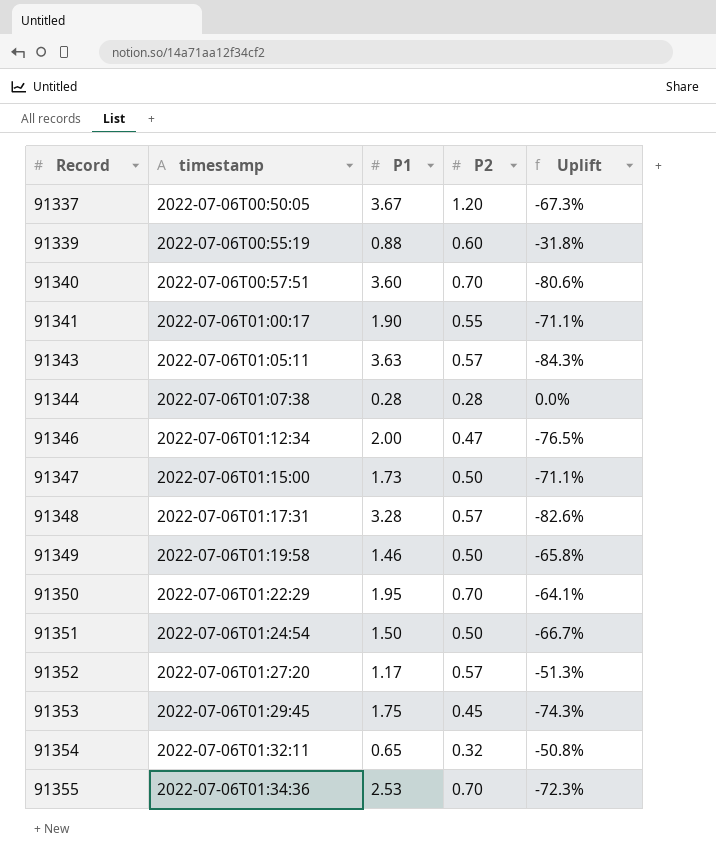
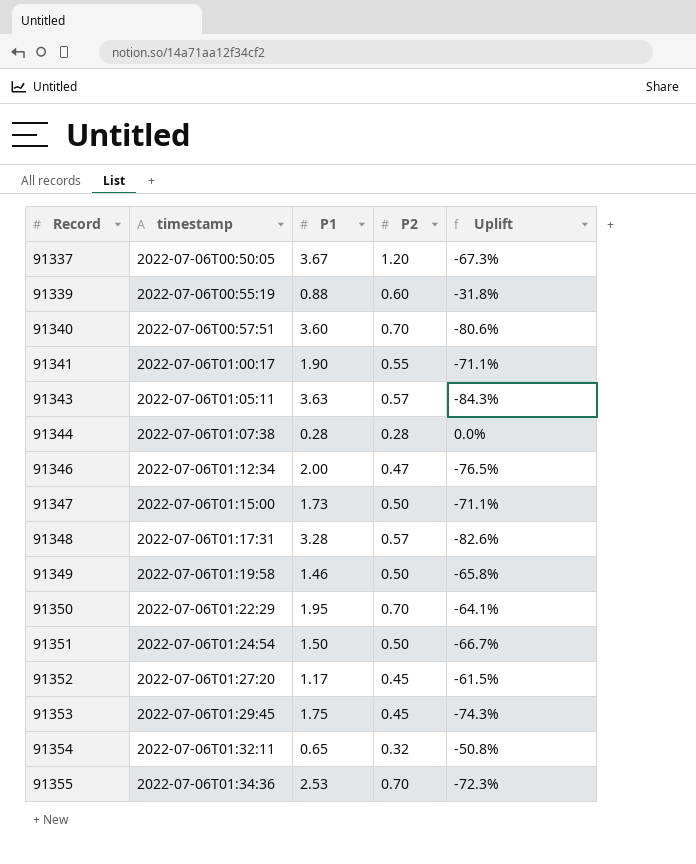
91352 | P2: 0.57 -> 0.45
91352 | Uplift: -51.3% -> -61.5%

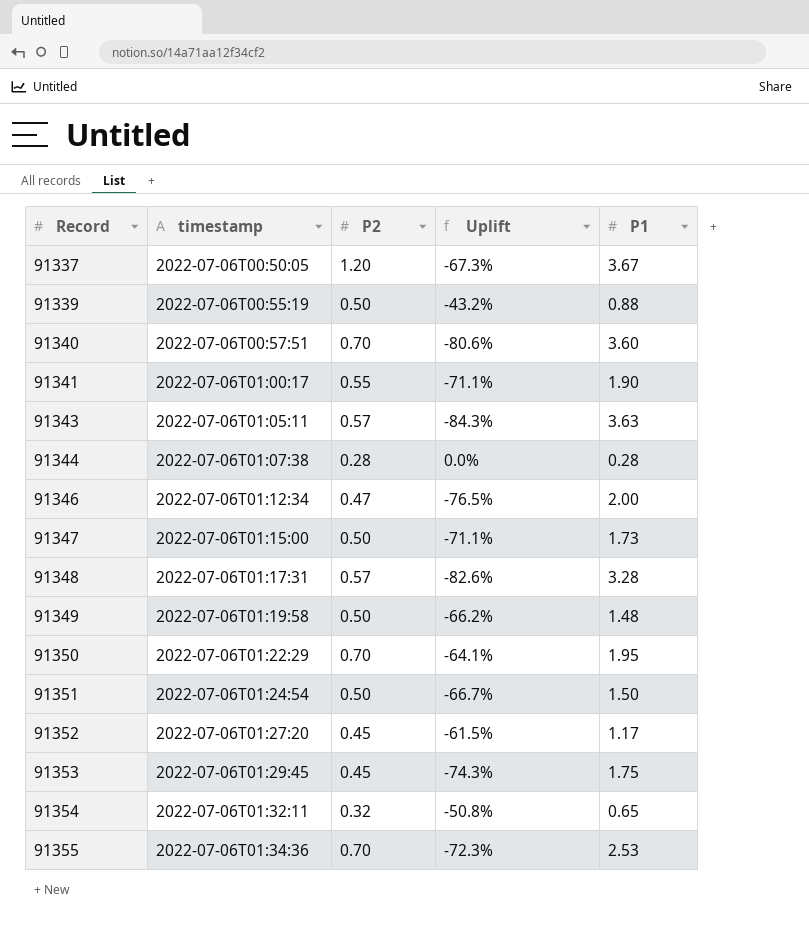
column P1 | position: 3 -> 5
91339 | P2: 0.60 -> 0.50
91339 | Uplift: -31.8% -> -43.2%
91349 | Uplift: -65.8% -> -66.2%
91349 | P1: 1.46 -> 1.48

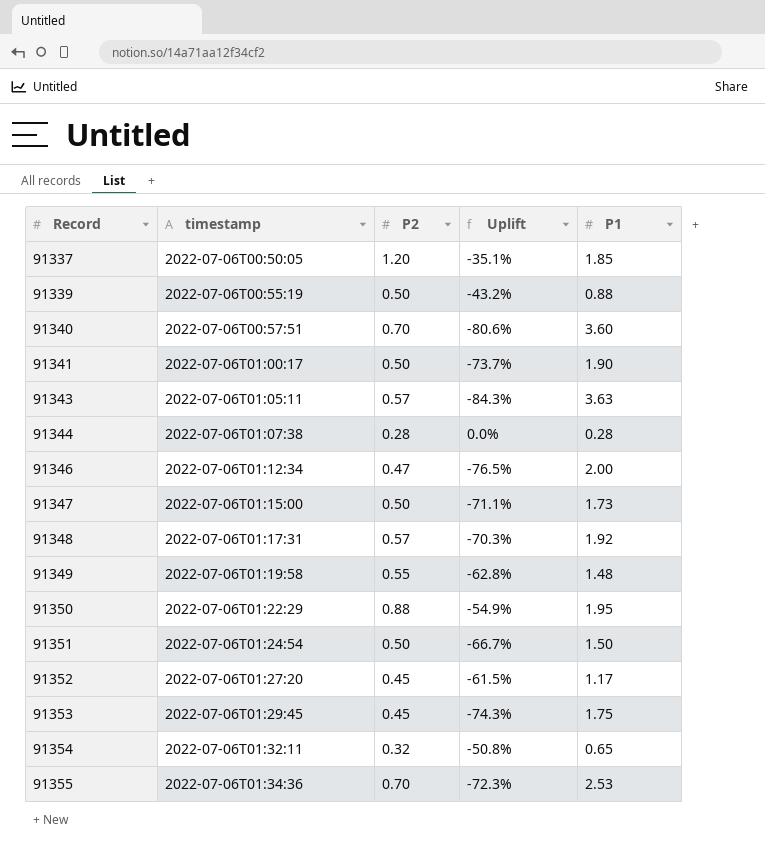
91337 | Uplift: -67.3% -> -35.1%
91337 | P1: 3.67 -> 1.85
91341 | P2: 0.55 -> 0.50
91341 | Uplift: -71.1% -> -73.7%
91348 | Uplift: -82.6% -> -70.3%
91348 | P1: 3.28 -> 1.92
91349 | P2: 0.50 -> 0.55
91349 | Uplift: -66.2% -> -62.8%
91350 | P2: 0.70 -> 0.88
91350 | Uplift: -64.1% -> -54.9%

